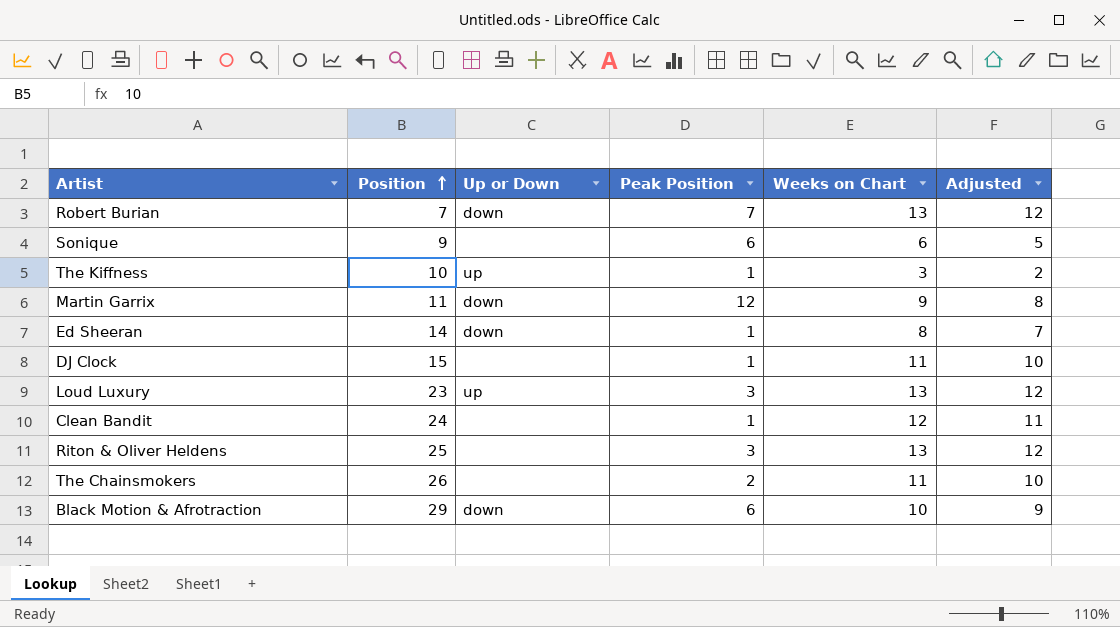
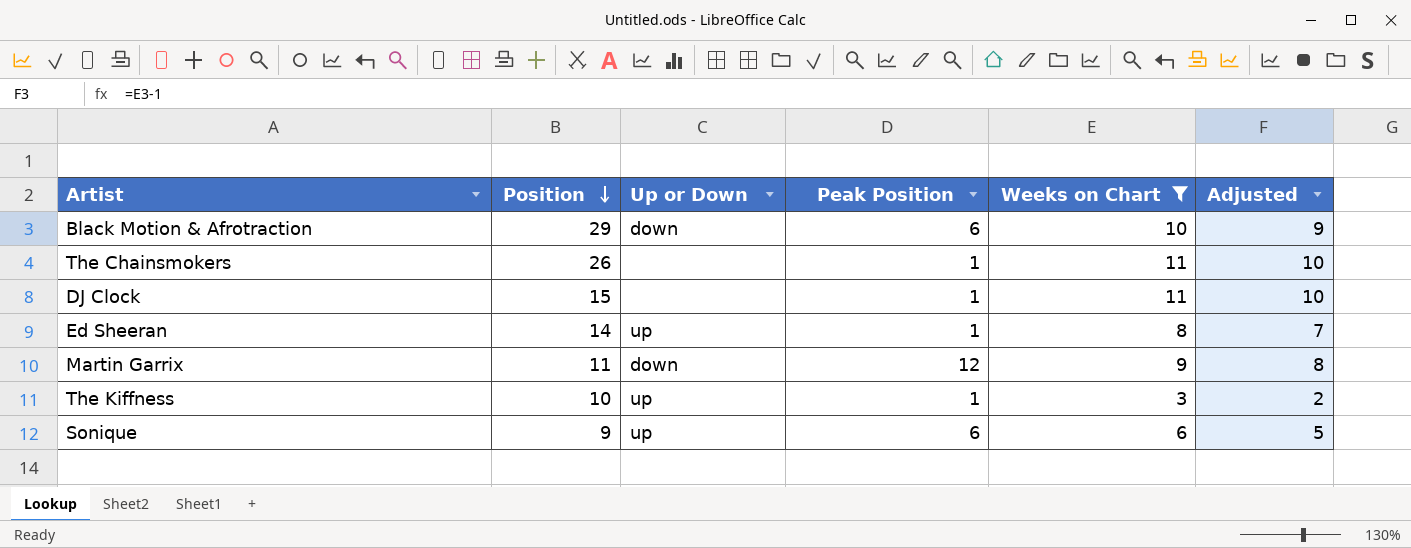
filter: none -> Weeks on Chart <= 11
row order: Position ascending -> Position descending
The Chainsmokers | Peak Position: 2 -> 1
Ed Sheeran | Up or Down: down -> up
Sonique | Up or Down: none -> up

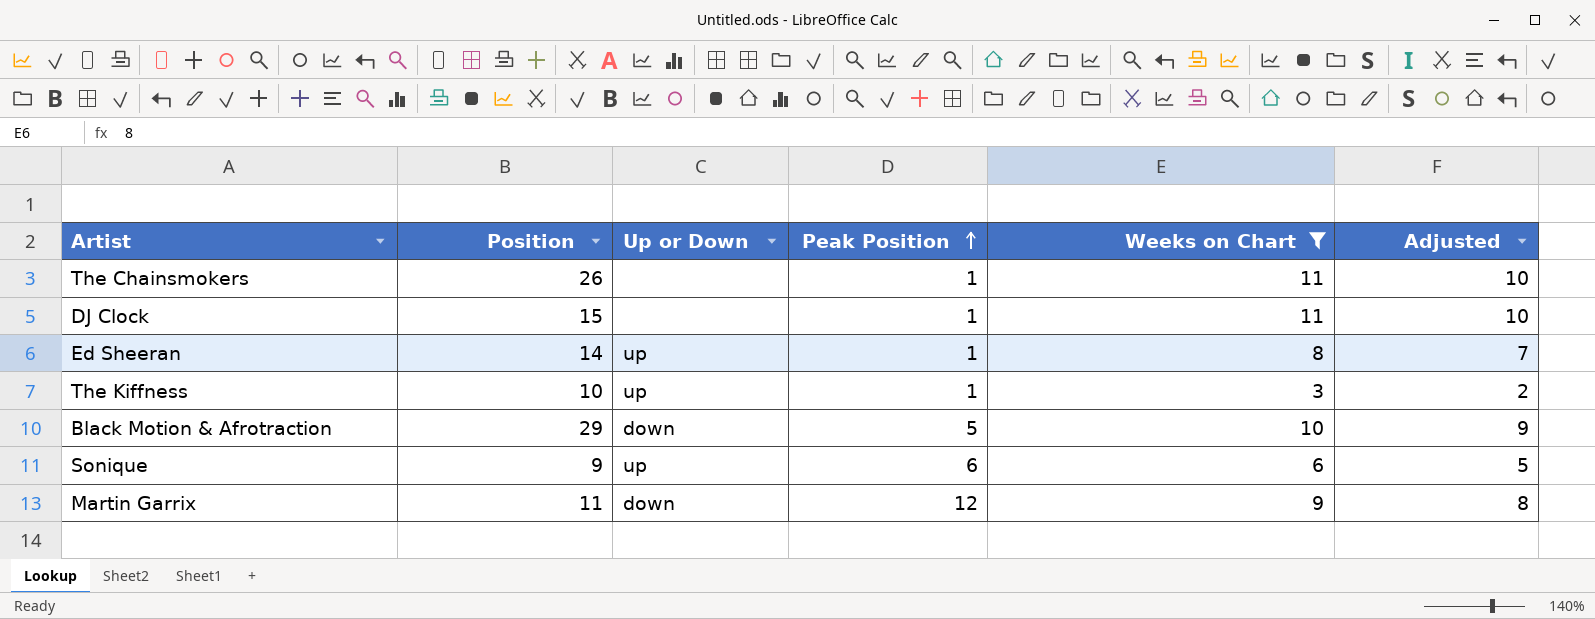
row order: Position descending -> Peak Position ascending
Black Motion & Afrotraction | Peak Position: 6 -> 5

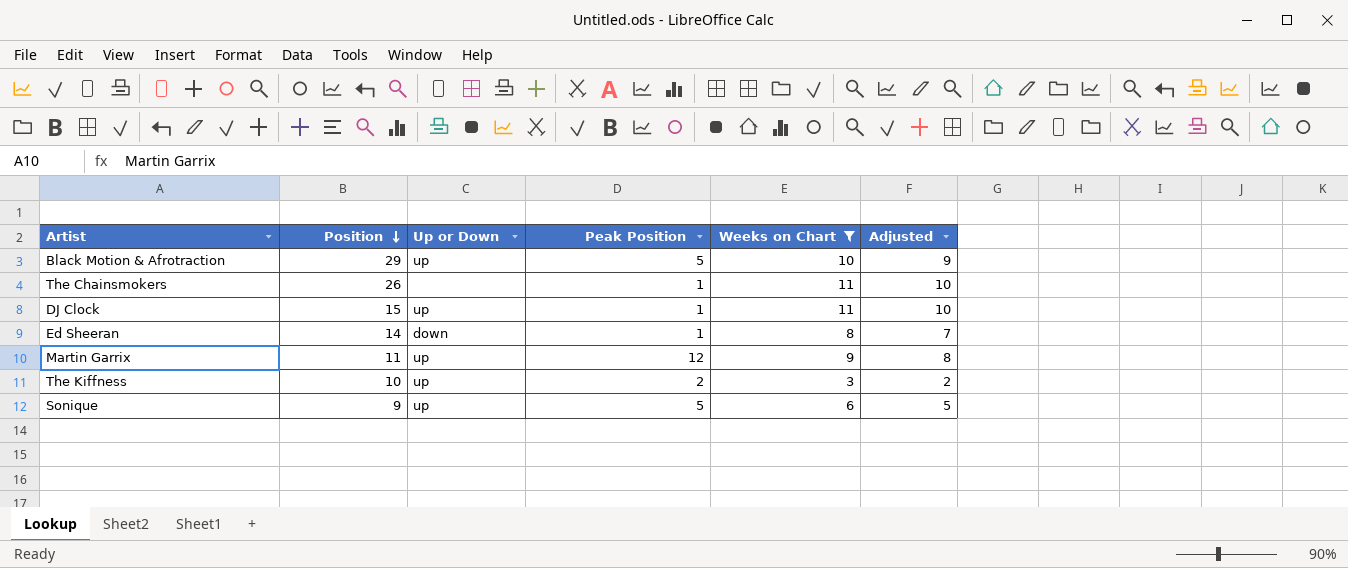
row order: Peak Position ascending -> Position descending
Black Motion & Afrotraction | Up or Down: down -> up
DJ Clock | Up or Down: none -> up
Ed Sheeran | Up or Down: up -> down
Martin Garrix | Up or Down: down -> up
The Kiffness | Peak Position: 1 -> 2
Sonique | Peak Position: 6 -> 5

